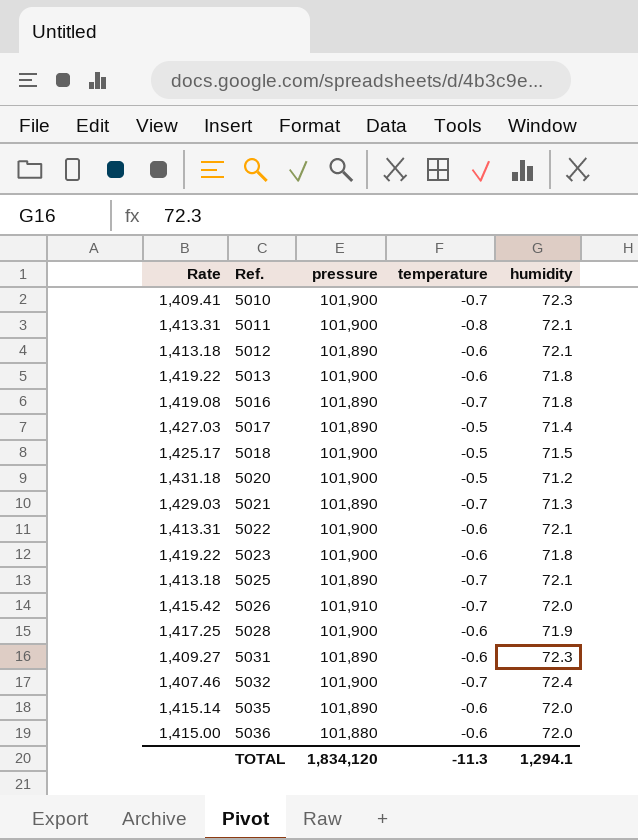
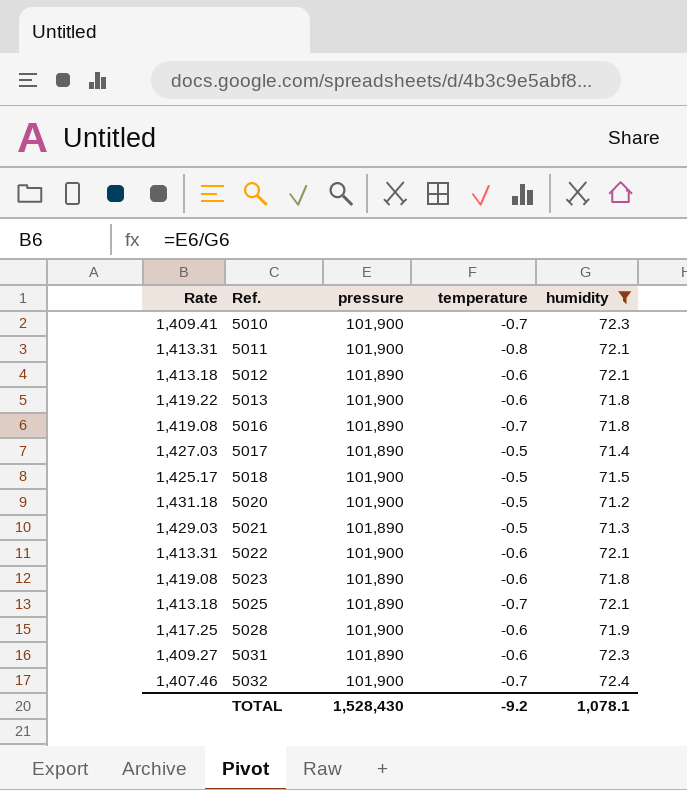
filter: none -> humidity != 72.0
5021 | temperature: -0.7 -> -0.5
5023 | Rate: 1,419.22 -> 1,419.08
5023 | pressure: 101,900 -> 101,890
TOTAL | pressure: 1,834,120 -> 1,528,430
TOTAL | temperature: -11.3 -> -9.2
TOTAL | humidity: 1,294.1 -> 1,078.1

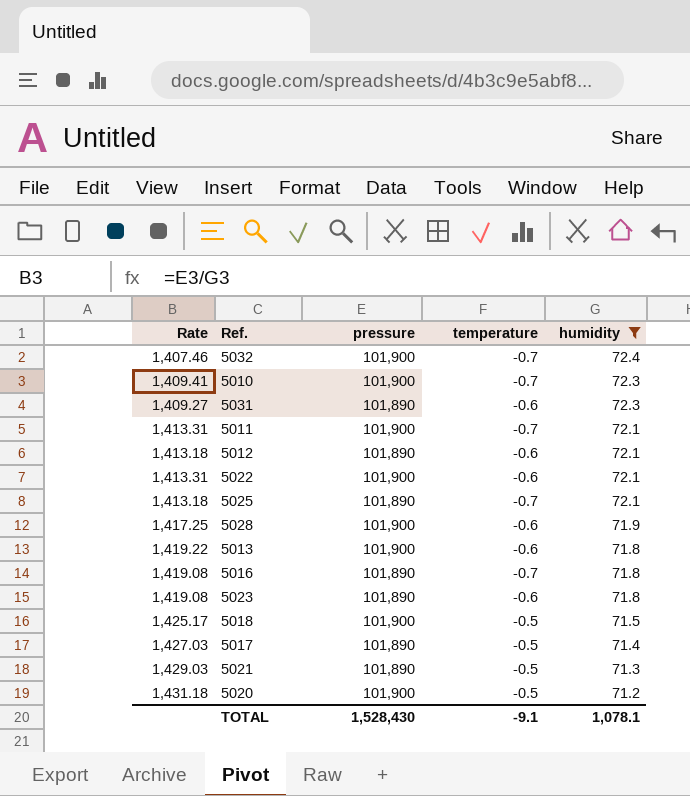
row order: Ref. ascending -> humidity descending
5011 | temperature: -0.8 -> -0.7
TOTAL | temperature: -9.2 -> -9.1

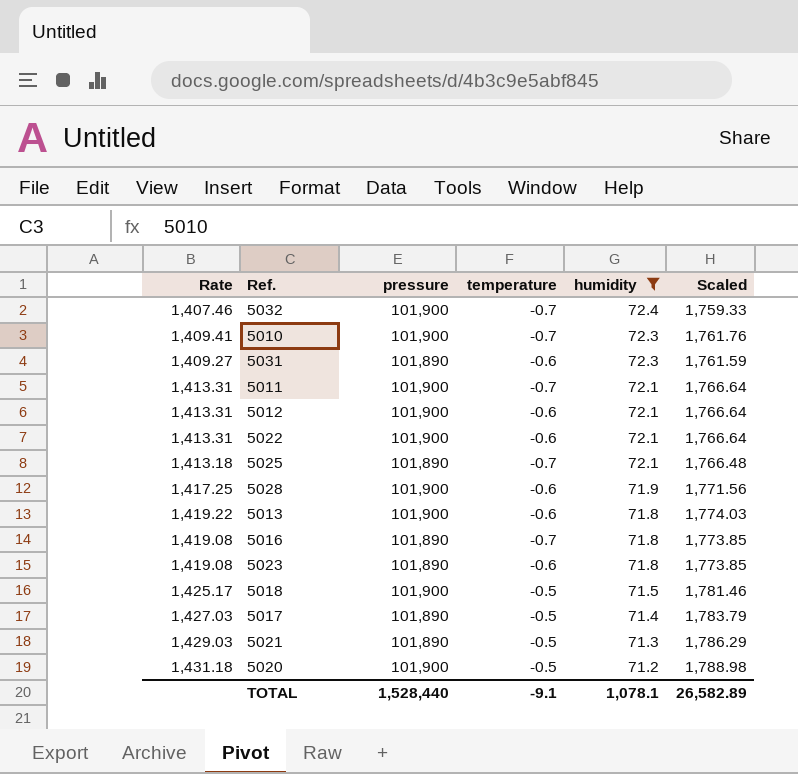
column Scaled | formula: none -> [Rate] * 1.25
5012 | Rate: 1,413.18 -> 1,413.31
5012 | pressure: 101,890 -> 101,900
TOTAL | pressure: 1,528,430 -> 1,528,440

